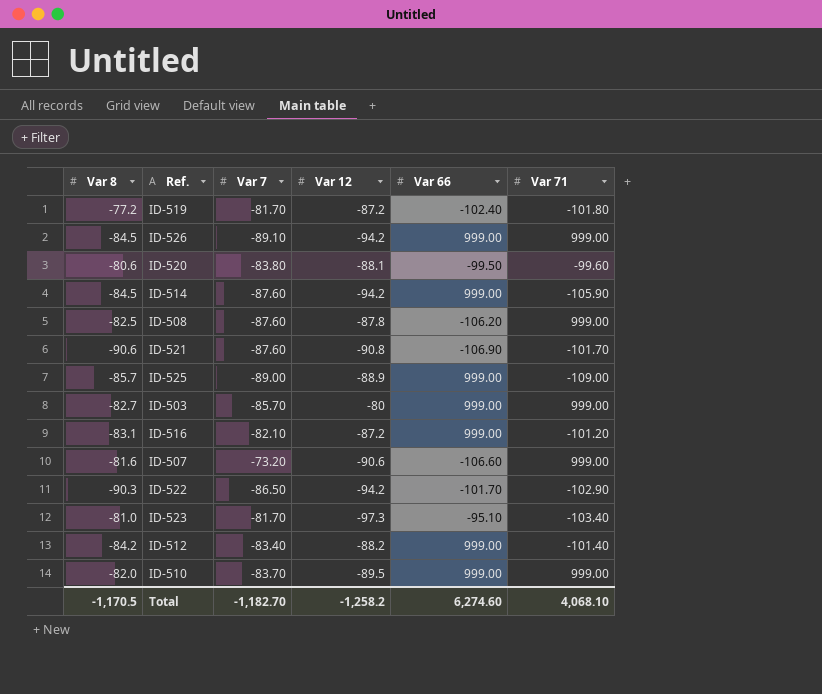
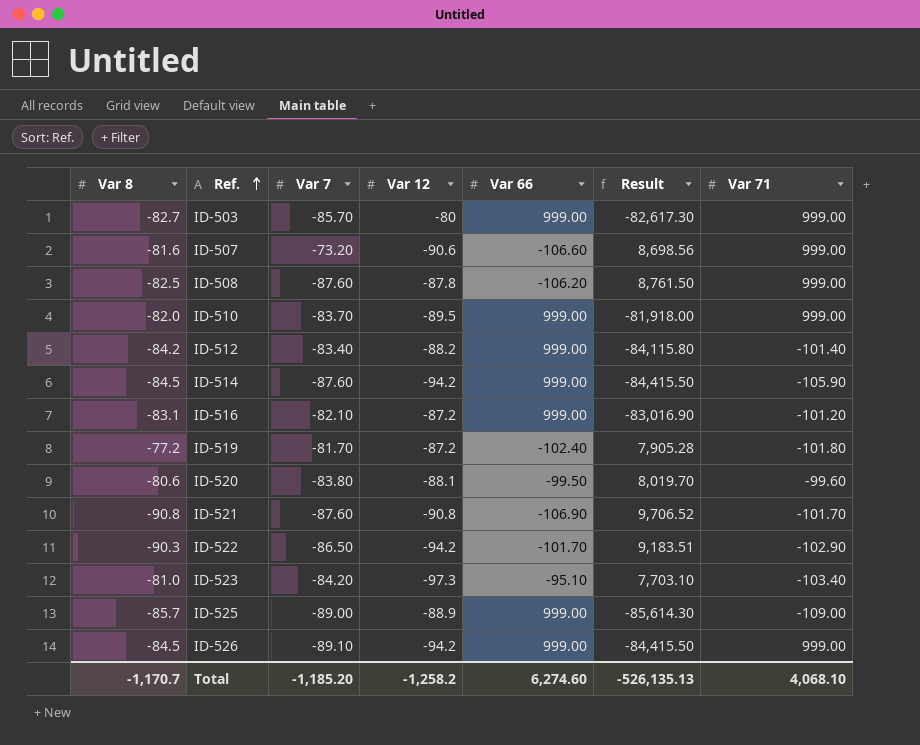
row order: none -> Ref. ascending
column Result | formula: none -> [Var 8] * [Var 66]
ID-521 | Var 8: -90.6 -> -90.8
ID-523 | Var 7: -81.70 -> -84.20
Total | Var 8: -1,170.5 -> -1,170.7
Total | Var 7: -1,182.70 -> -1,185.20

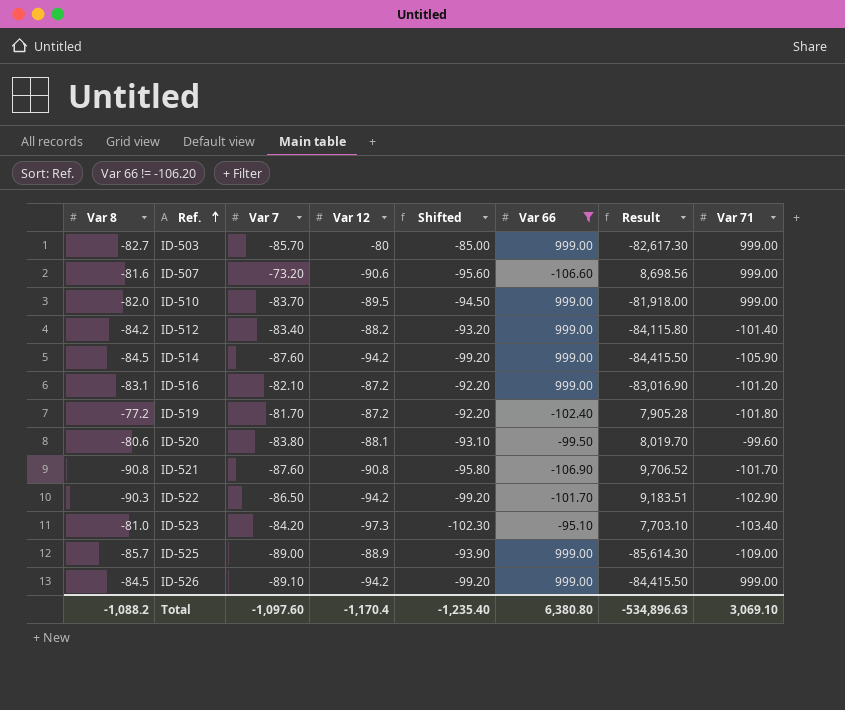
filter: none -> Var 66 != -106.20
column Shifted | formula: none -> [Var 12] - 5
Total | Var 8: -1,170.7 -> -1,088.2
Total | Var 7: -1,185.20 -> -1,097.60
Total | Var 12: -1,258.2 -> -1,170.4
Total | Var 66: 6,274.60 -> 6,380.80
Total | Result: -526,135.13 -> -534,896.63
Total | Var 71: 4,068.10 -> 3,069.10

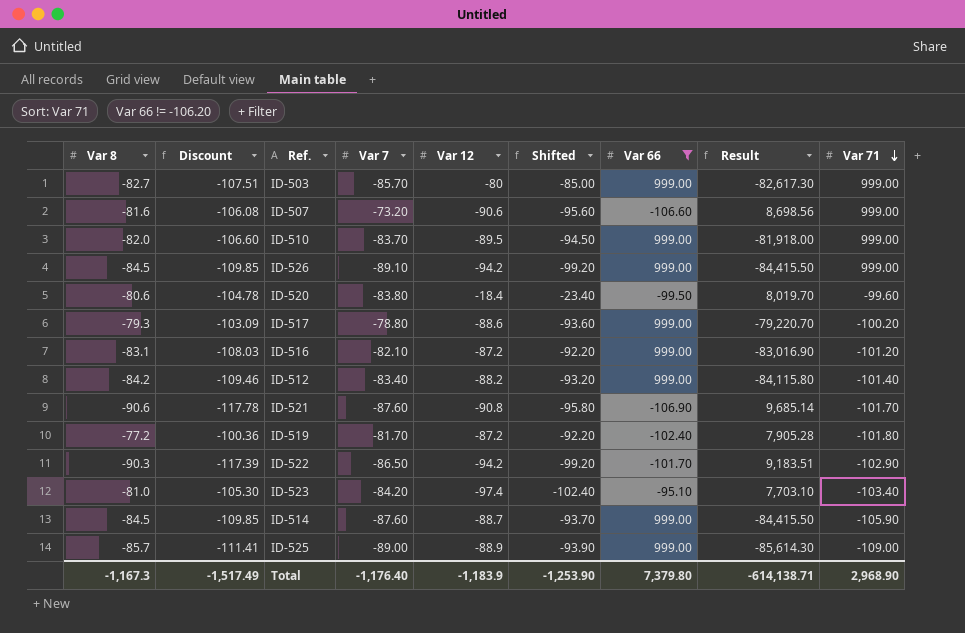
row order: Ref. ascending -> Var 71 descending
column Discount | formula: none -> [Var 8] * 1.3
ID-520 | Var 12: -88.1 -> -18.4
ID-520 | Shifted: -93.10 -> -23.40
row ID-517: none -> -79.3 | -103.09 | -78.80 | -88.6 | -93.60 | 999.00 | -79,220.70 | -100.20
ID-521 | Var 8: -90.8 -> -90.6
ID-521 | Result: 9,706.52 -> 9,685.14
ID-523 | Var 12: -97.3 -> -97.4
ID-523 | Shifted: -102.30 -> -102.40
ID-514 | Var 12: -94.2 -> -88.7
ID-514 | Shifted: -99.20 -> -93.70
Total | Var 8: -1,088.2 -> -1,167.3
Total | Var 7: -1,097.60 -> -1,176.40
Total | Var 12: -1,170.4 -> -1,183.9
Total | Shifted: -1,235.40 -> -1,253.90
Total | Var 66: 6,380.80 -> 7,379.80
Total | Result: -534,896.63 -> -614,138.71
Total | Var 71: 3,069.10 -> 2,968.90

